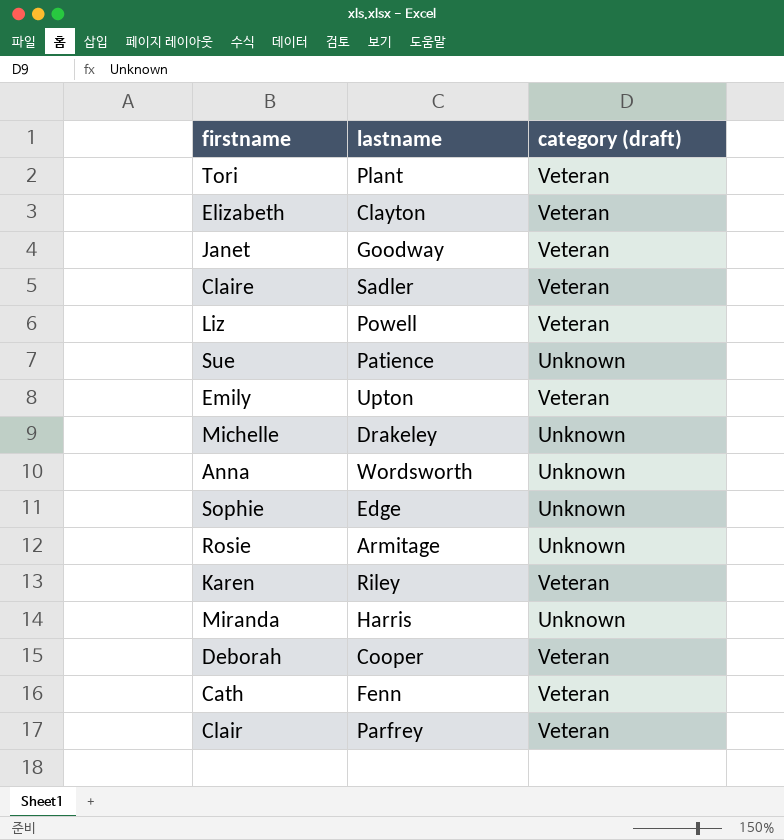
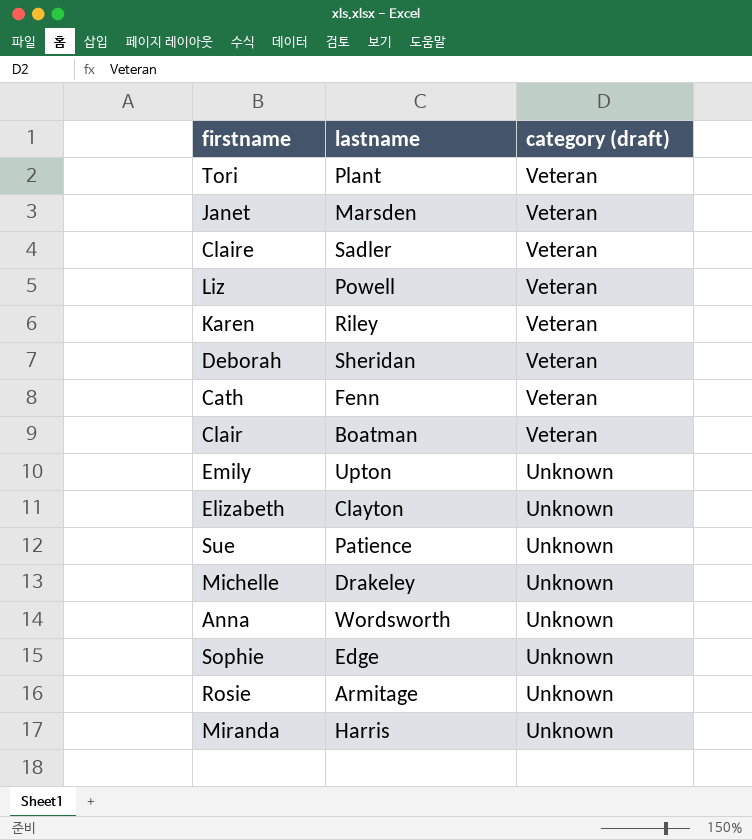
row order: none -> category (draft) descending
Janet | lastname: Goodway -> Marsden
Deborah | lastname: Cooper -> Sheridan
Clair | lastname: Parfrey -> Boatman
Emily | category (draft): Veteran -> Unknown
Elizabeth | category (draft): Veteran -> Unknown

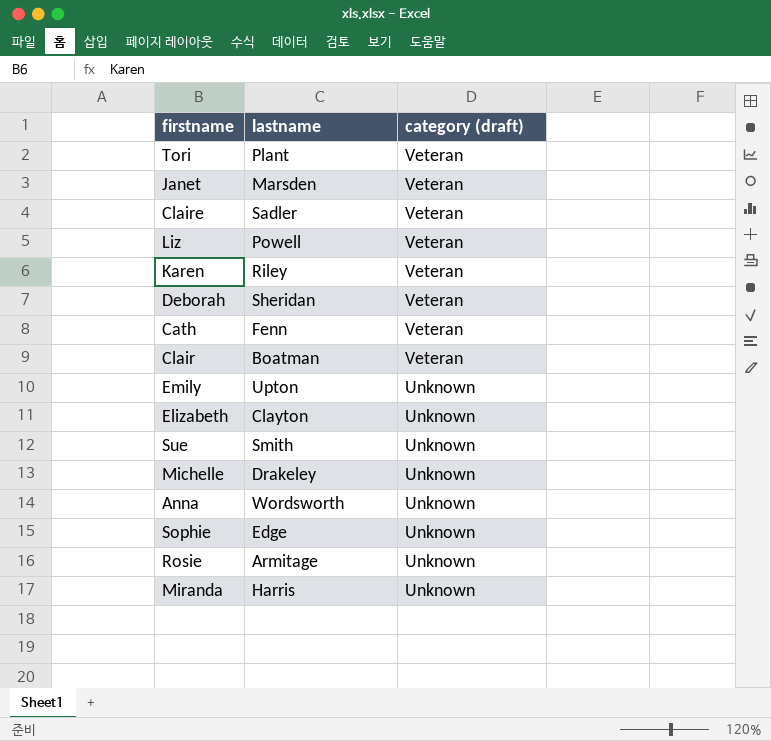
Sue | lastname: Patience -> Smith

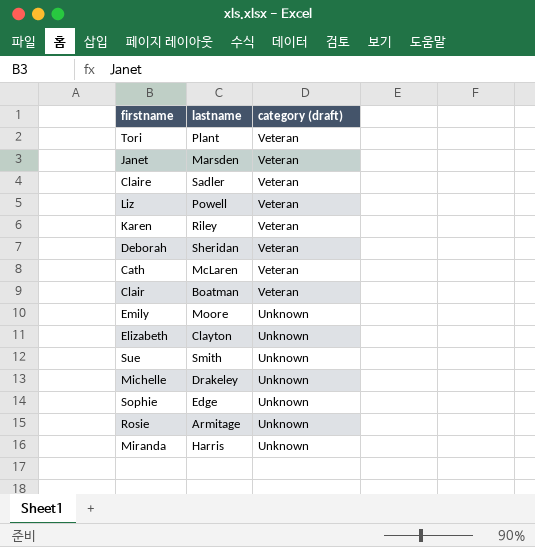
row Anna: Wordsworth | Unknown -> none
Cath | lastname: Fenn -> McLaren
Emily | lastname: Upton -> Moore

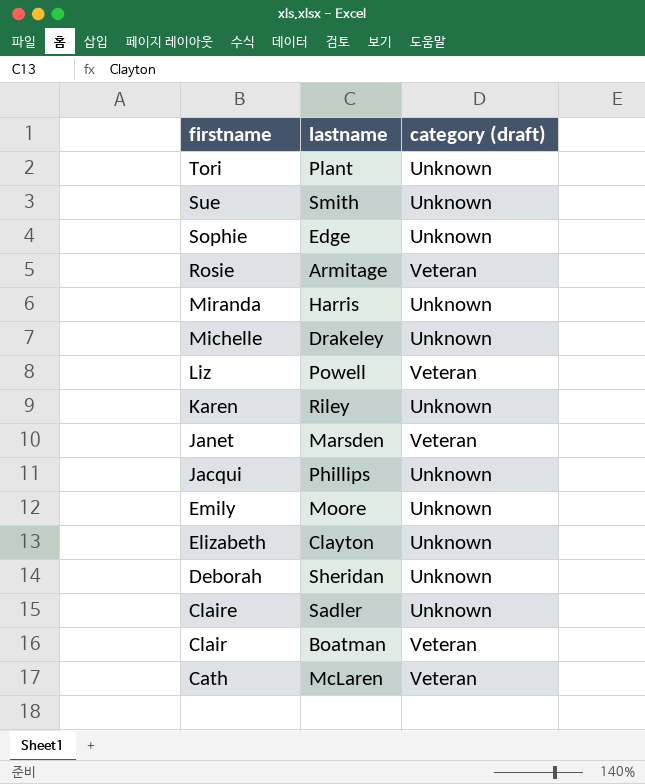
row order: category (draft) descending -> firstname descending
Tori | category (draft): Veteran -> Unknown
Rosie | category (draft): Unknown -> Veteran
Karen | category (draft): Veteran -> Unknown
row Jacqui: none -> Phillips | Unknown
Deborah | category (draft): Veteran -> Unknown
Claire | category (draft): Veteran -> Unknown

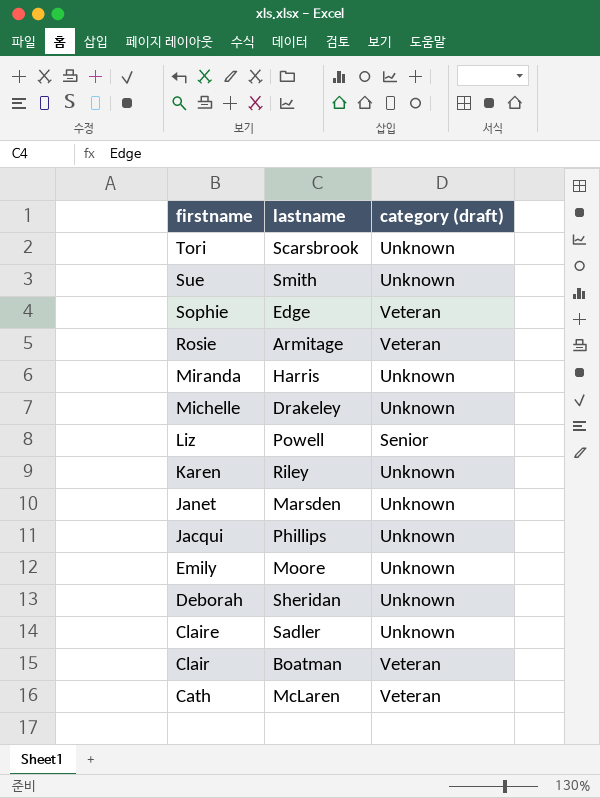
row Elizabeth: Clayton | Unknown -> none
Tori | lastname: Plant -> Scarsbrook
Sophie | category (draft): Unknown -> Veteran
Liz | category (draft): Veteran -> Senior
Janet | category (draft): Veteran -> Unknown

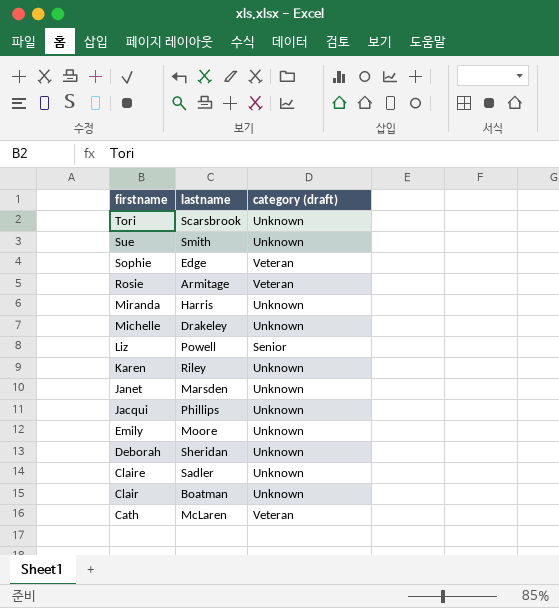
Clair | category (draft): Veteran -> Unknown

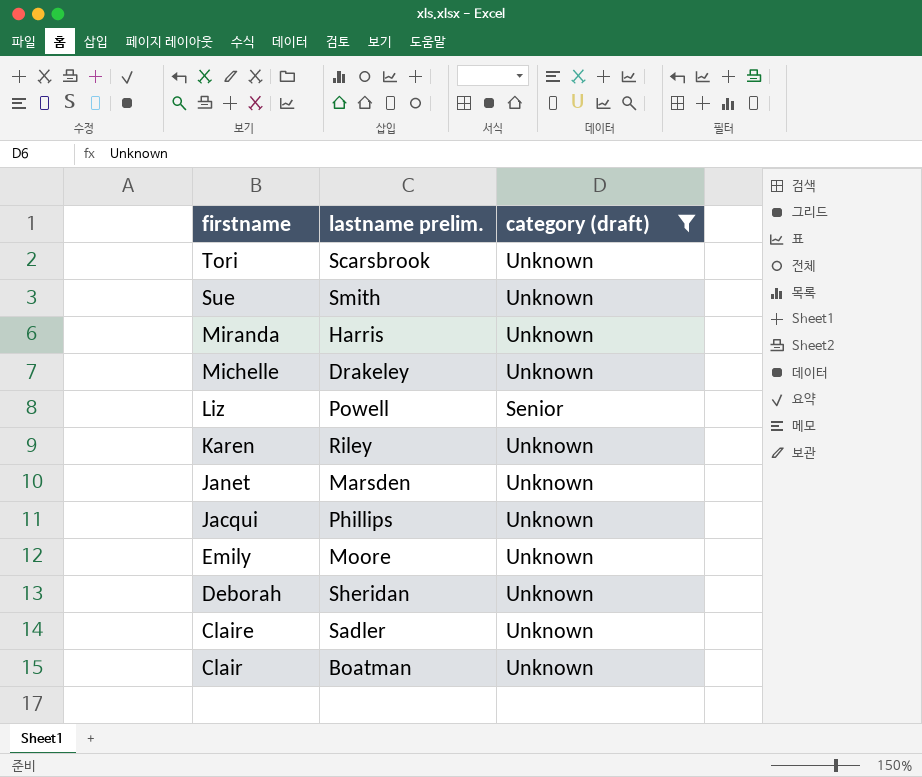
filter: none -> category (draft) != Veteran
column name: lastname -> lastname prelim.

